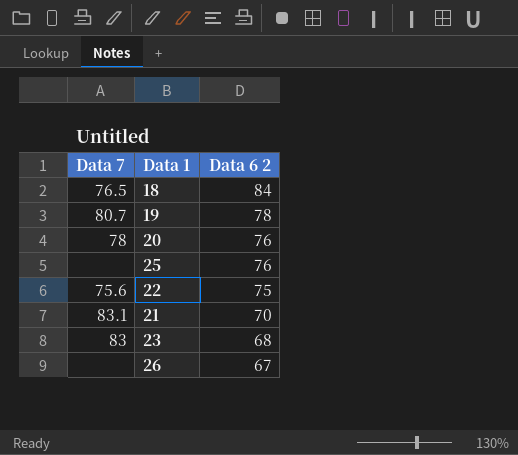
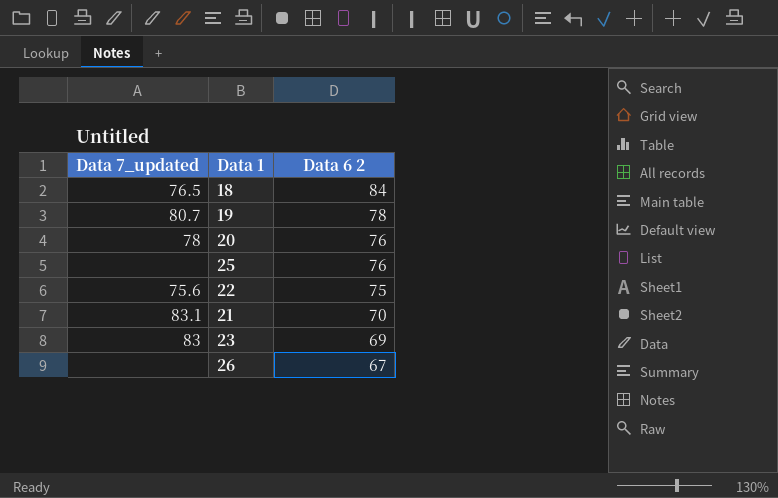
column name: Data 7 -> Data 7_updated
23 | Data 6 2: 68 -> 69

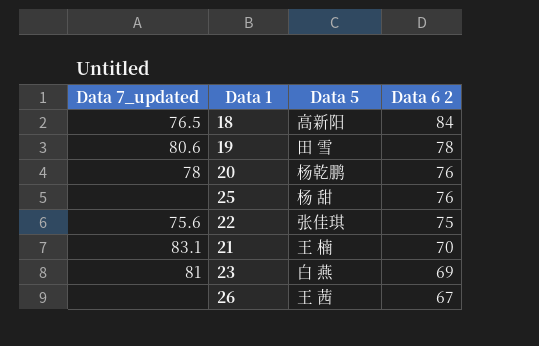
column Data 5 | position: none -> 3
19 | Data 7_updated: 80.7 -> 80.6
23 | Data 7_updated: 83 -> 81

